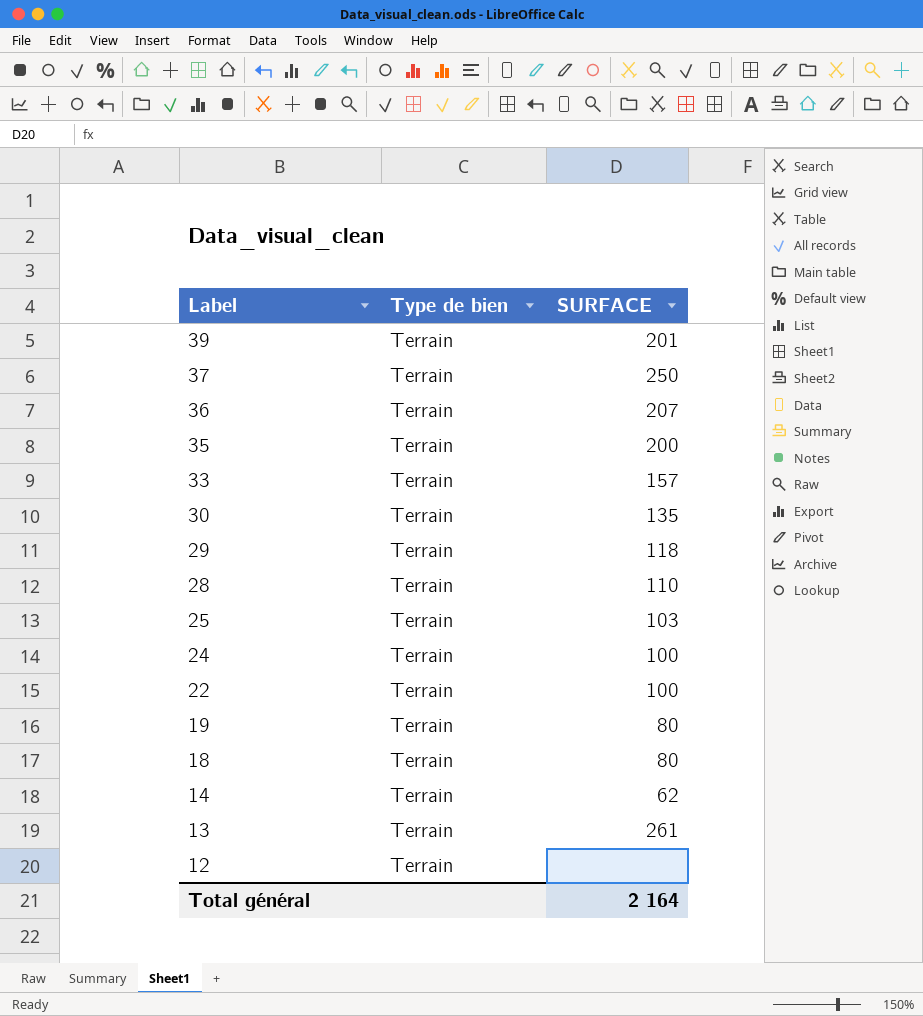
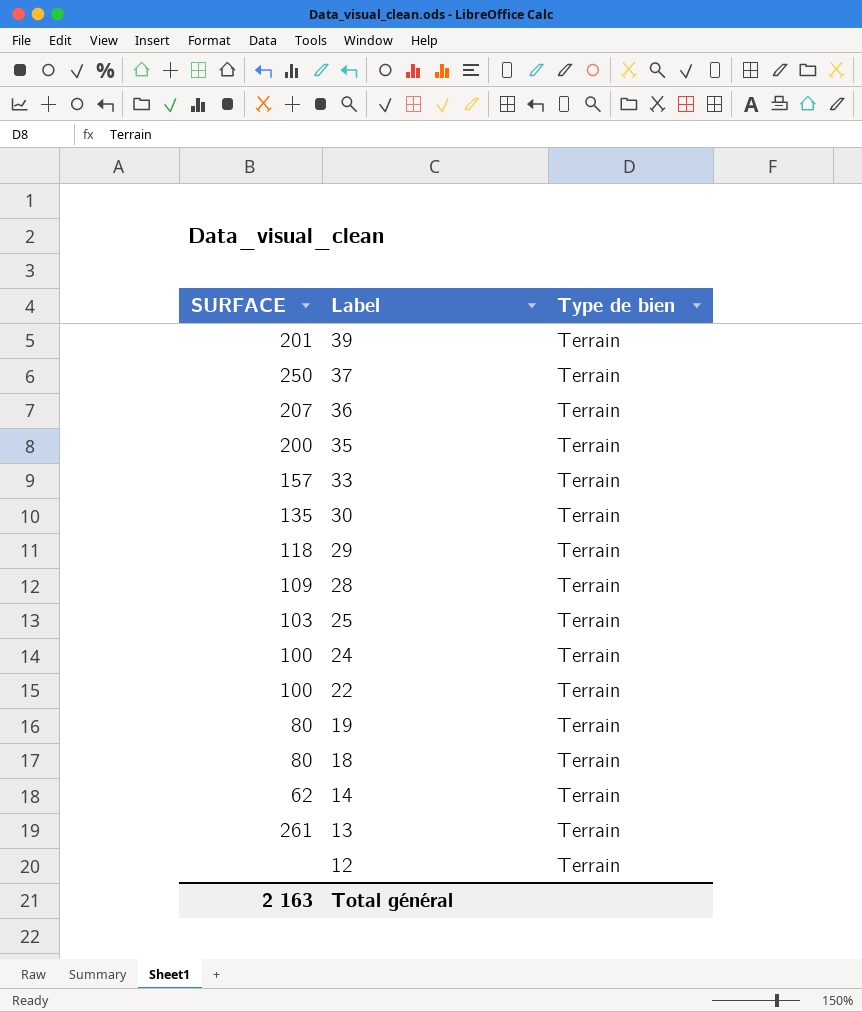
column SURFACE | position: 3 -> 1
28 | SURFACE: 110 -> 109
Total général | SURFACE: 2 164 -> 2 163

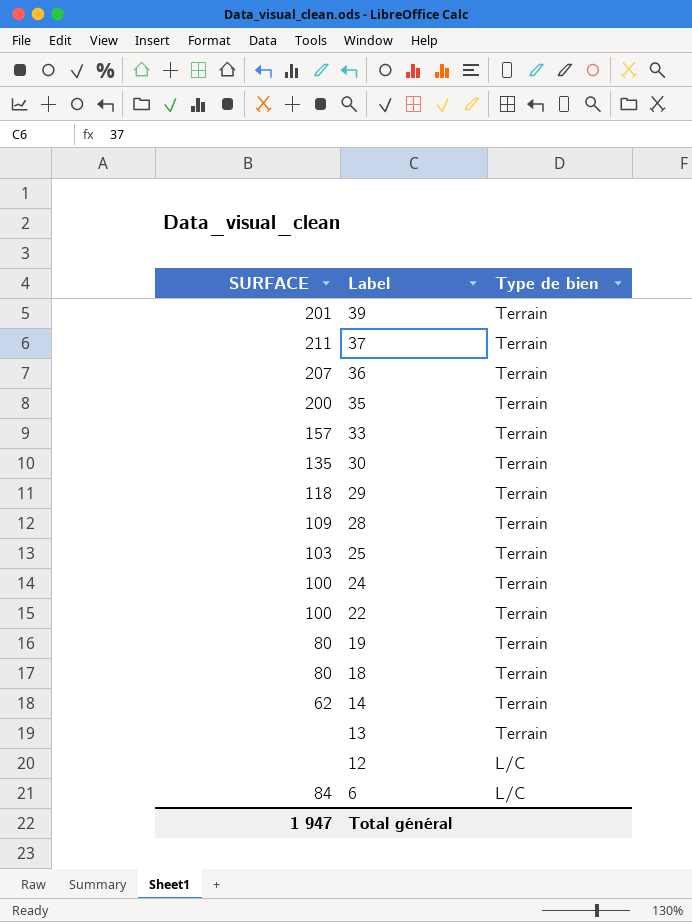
37 | SURFACE: 250 -> 211
13 | SURFACE: 261 -> none
12 | Type de bien: Terrain -> L/C
row 6: none -> 84 | L/C
Total général | SURFACE: 2 163 -> 1 947

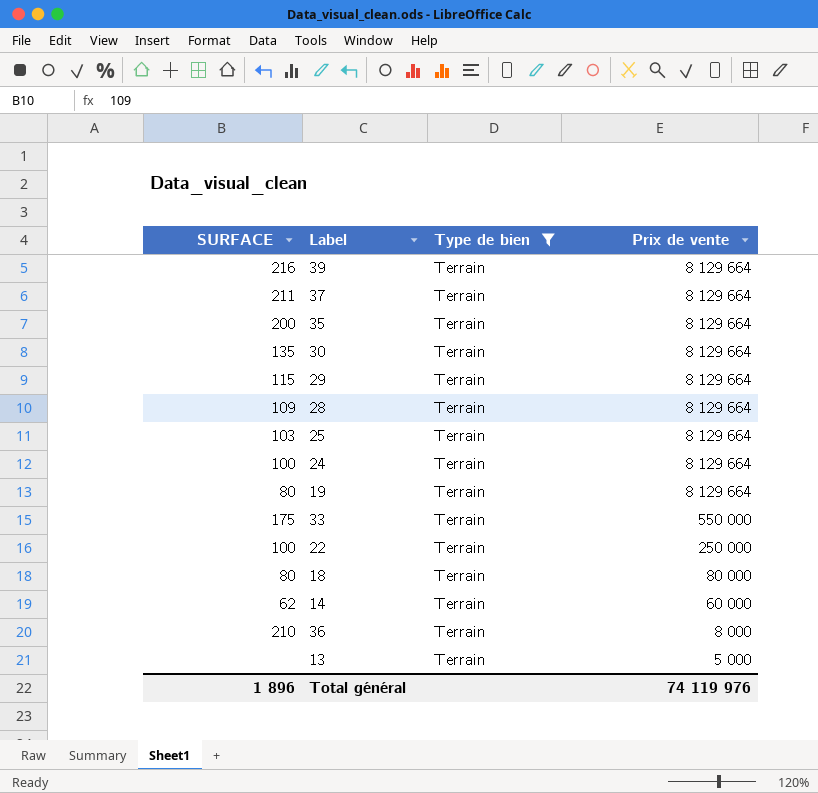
filter: none -> Type de bien = Terrain
row order: Label descending -> Prix de vente descending
column Prix de vente | position: none -> 4
39 | SURFACE: 201 -> 216
29 | SURFACE: 118 -> 115
33 | SURFACE: 157 -> 175
36 | SURFACE: 207 -> 210
Total général | SURFACE: 1 947 -> 1 896

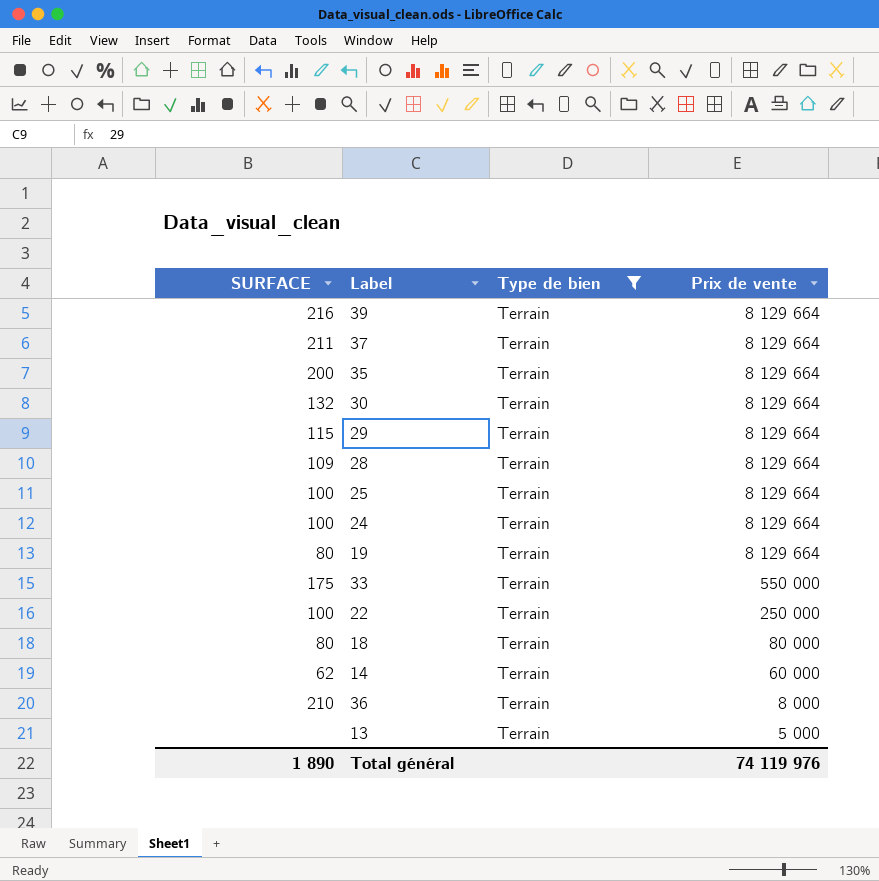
30 | SURFACE: 135 -> 132
25 | SURFACE: 103 -> 100
Total général | SURFACE: 1 896 -> 1 890

